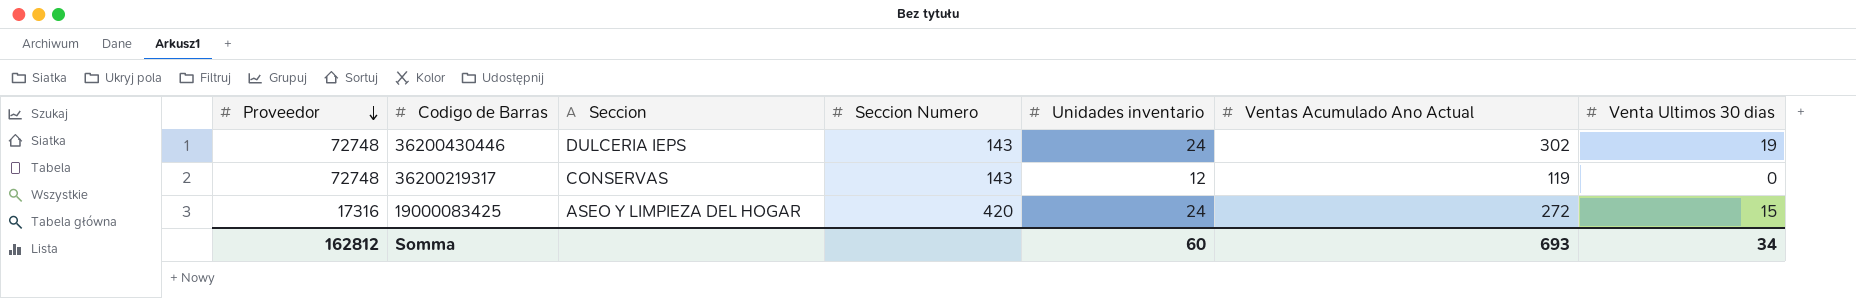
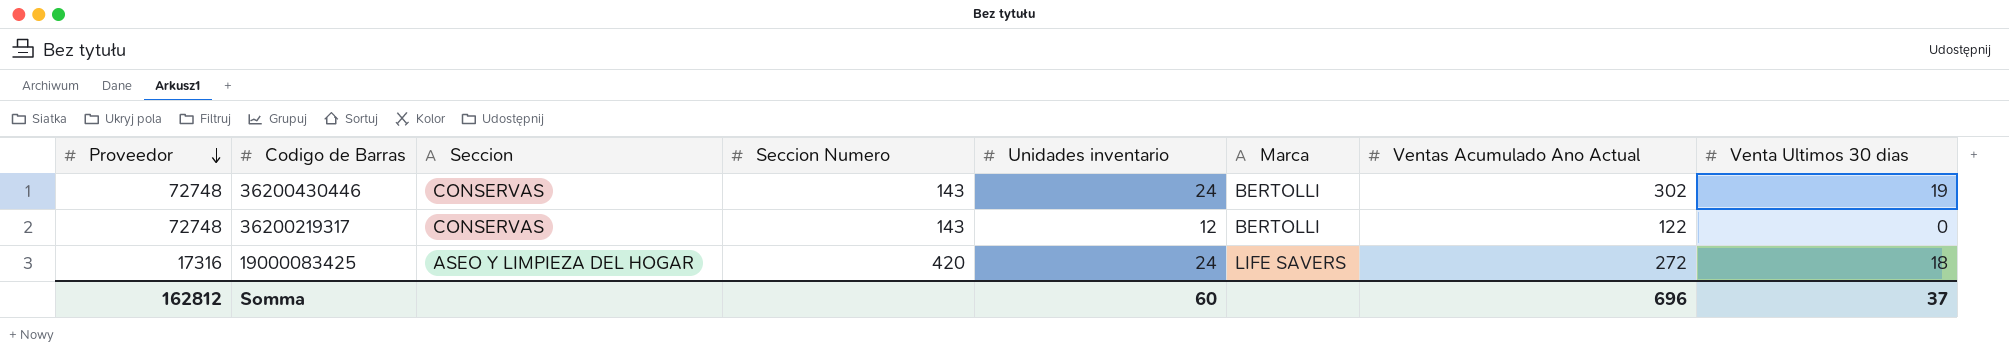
column Marca | position: none -> 6
36200430446 | Seccion: DULCERIA IEPS -> CONSERVAS
36200219317 | Ventas Acumulado Ano Actual: 119 -> 122
19000083425 | Venta Ultimos 30 dias: 15 -> 18
Somma | Ventas Acumulado Ano Actual: 693 -> 696
Somma | Venta Ultimos 30 dias: 34 -> 37

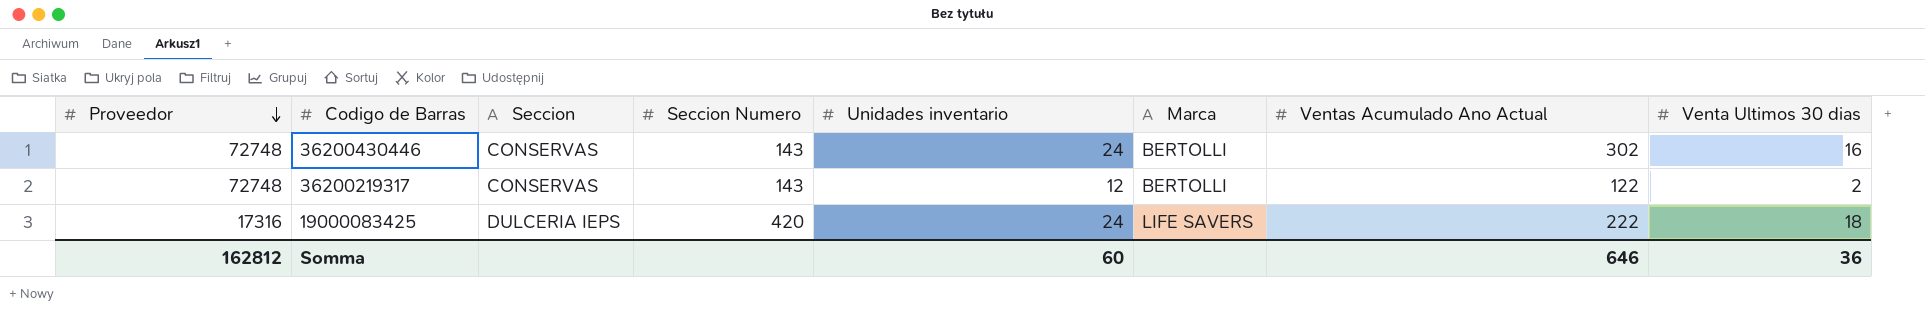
36200430446 | Venta Ultimos 30 dias: 19 -> 16
36200219317 | Venta Ultimos 30 dias: 0 -> 2
19000083425 | Seccion: ASEO Y LIMPIEZA DEL HOGAR -> DULCERIA IEPS
19000083425 | Ventas Acumulado Ano Actual: 272 -> 222
Somma | Ventas Acumulado Ano Actual: 696 -> 646
Somma | Venta Ultimos 30 dias: 37 -> 36

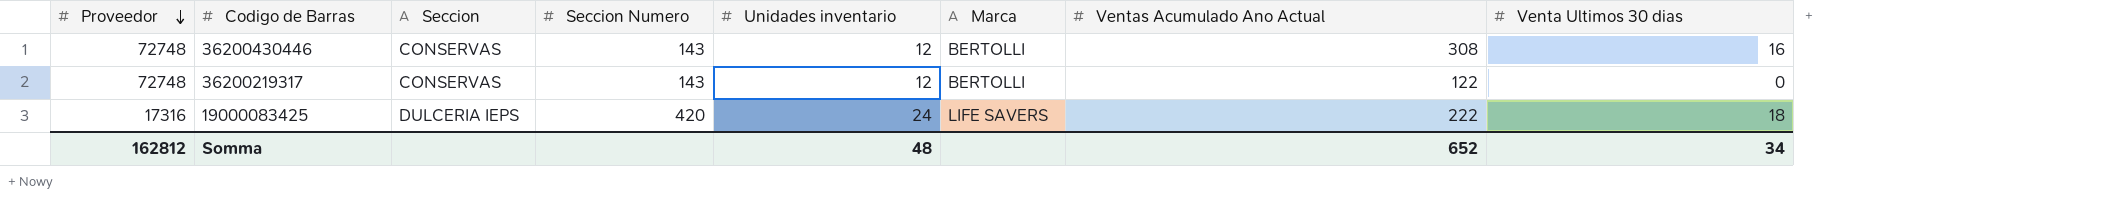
36200430446 | Unidades inventario: 24 -> 12
36200430446 | Ventas Acumulado Ano Actual: 302 -> 308
36200219317 | Venta Ultimos 30 dias: 2 -> 0
Somma | Unidades inventario: 60 -> 48
Somma | Ventas Acumulado Ano Actual: 646 -> 652
Somma | Venta Ultimos 30 dias: 36 -> 34

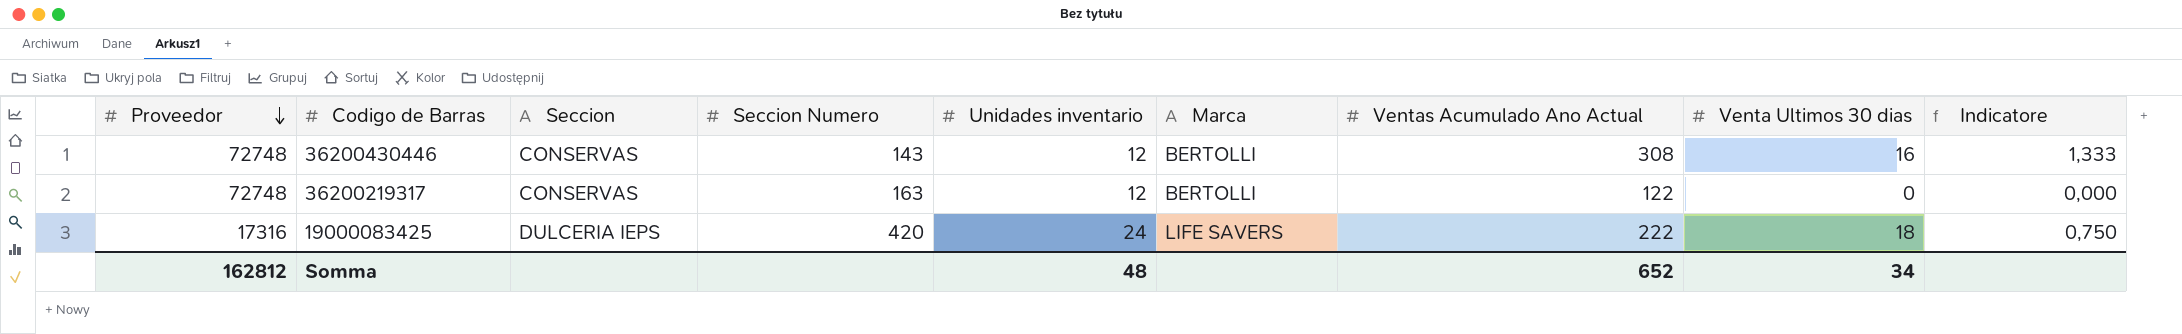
column Indicatore | formula: none -> [Venta Ultimos 30 dias] / [Unidades inventario]
36200219317 | Seccion Numero: 143 -> 163

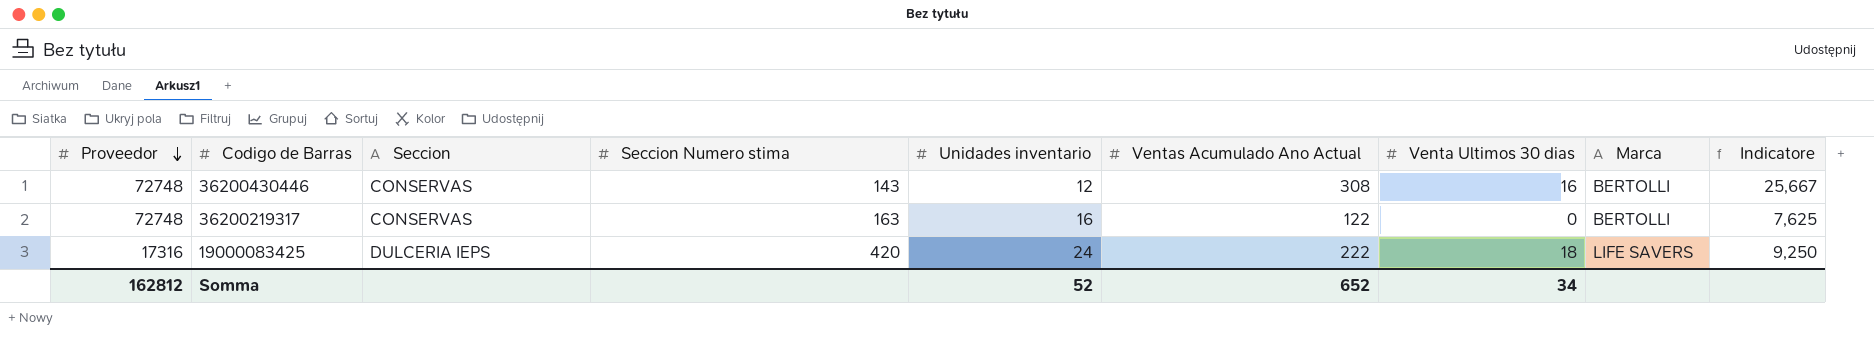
column name: Seccion Numero -> Seccion Numero stima
column Marca | position: 6 -> 8
column Indicatore | formula: [Venta Ultimos 30 dias] / [Unidades inventario] -> [Ventas Acumulado Ano Actual] / [Unidades inventario]
36200219317 | Unidades inventario: 12 -> 16
Somma | Unidades inventario: 48 -> 52

